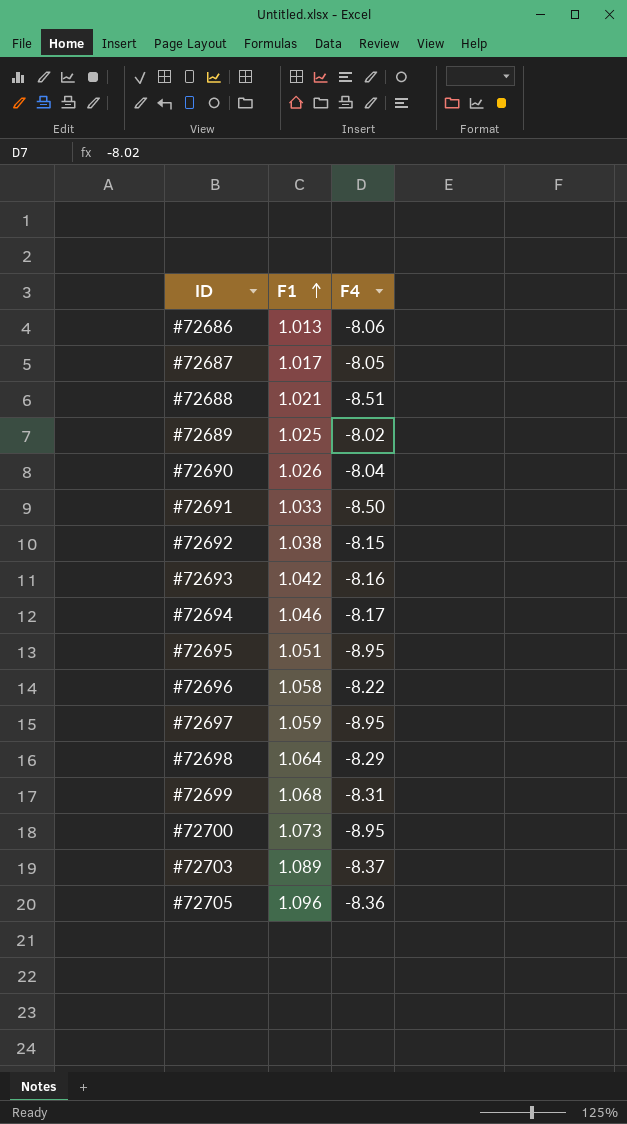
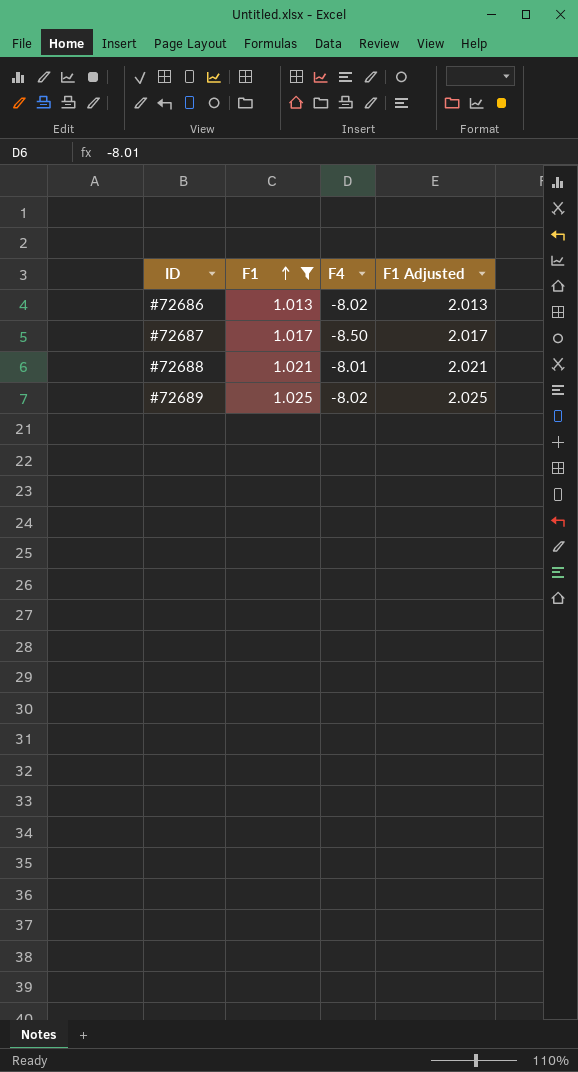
filter: none -> F1 <= 1.025
column F1 Adjusted | formula: none -> [F1] + 1
#72686 | F4: -8.06 -> -8.02
#72687 | F4: -8.05 -> -8.50
#72688 | F4: -8.51 -> -8.01

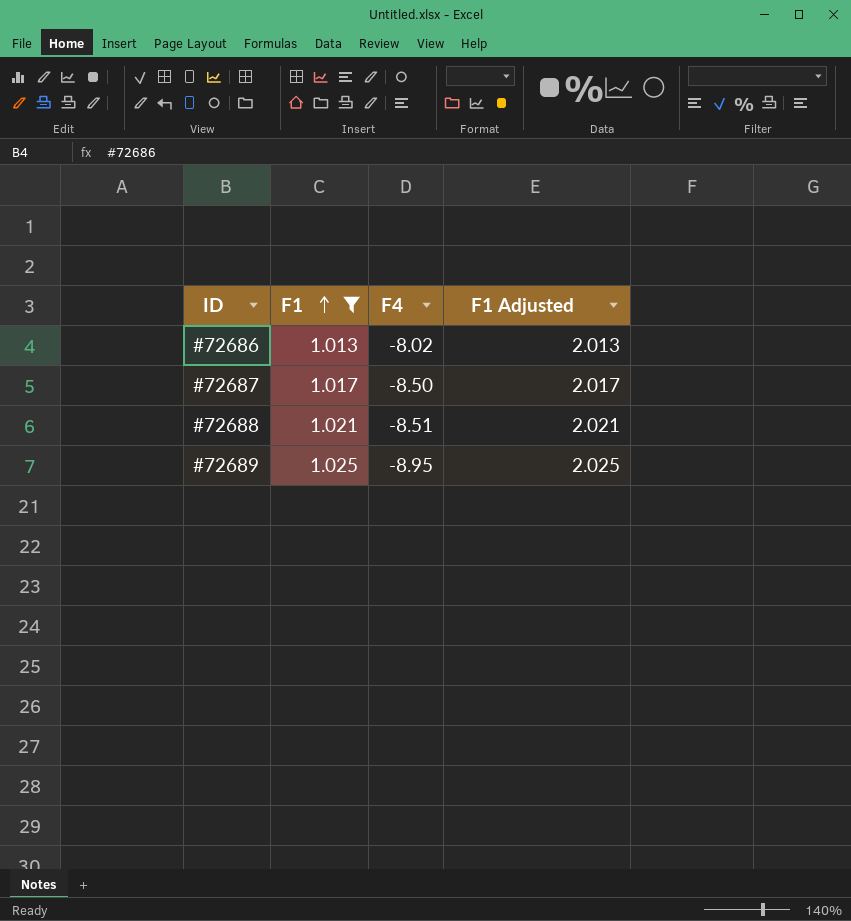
#72688 | F4: -8.01 -> -8.51
#72689 | F4: -8.02 -> -8.95

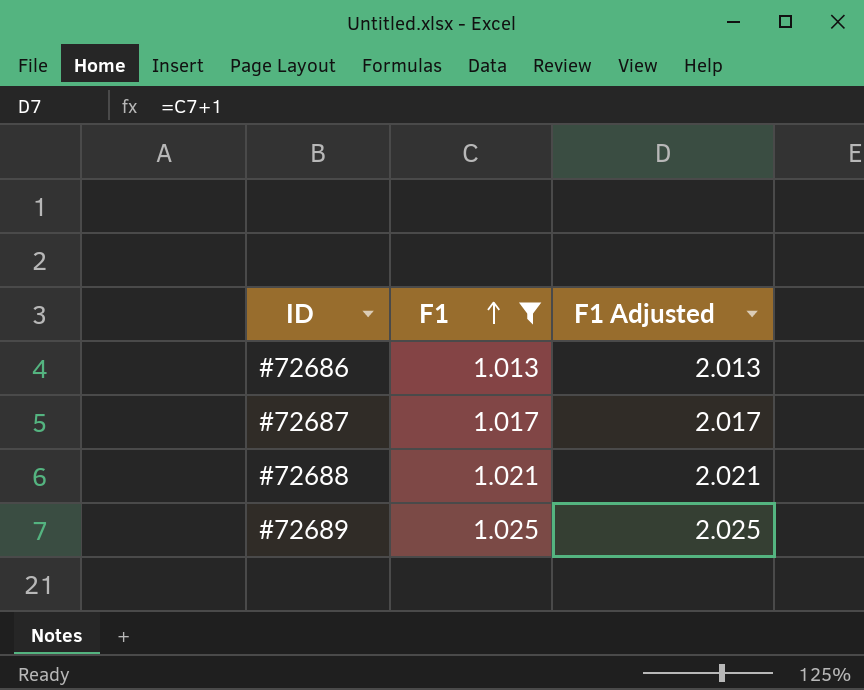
column F4 | position: 3 -> none

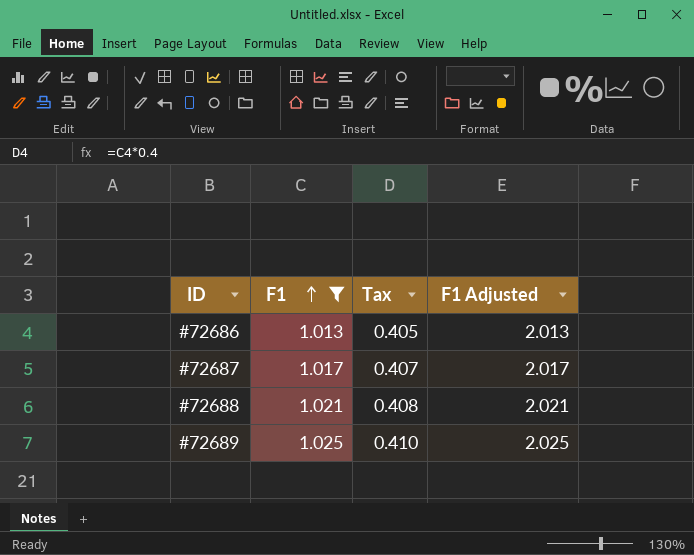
column Tax | formula: none -> [F1] * 0.4

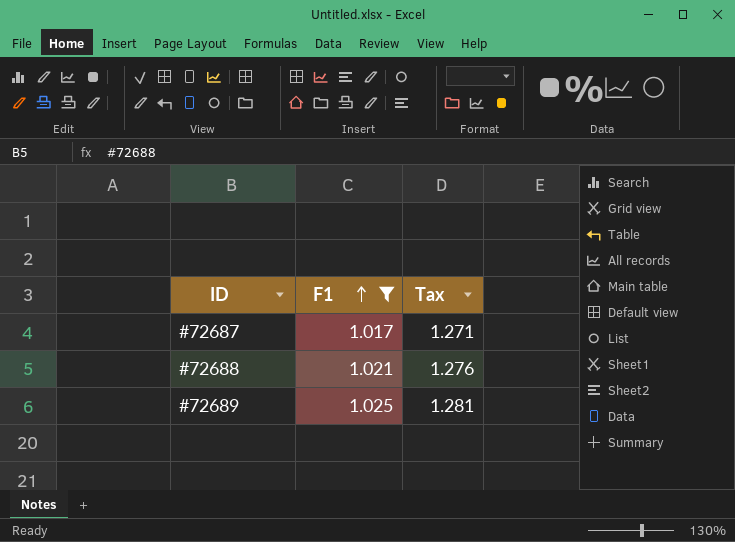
column F1 Adjusted | formula: [F1] + 1 -> none
column Tax | formula: [F1] * 0.4 -> [F1] * 1.25
row #72686: 1.013 | 0.405 | 2.013 -> none

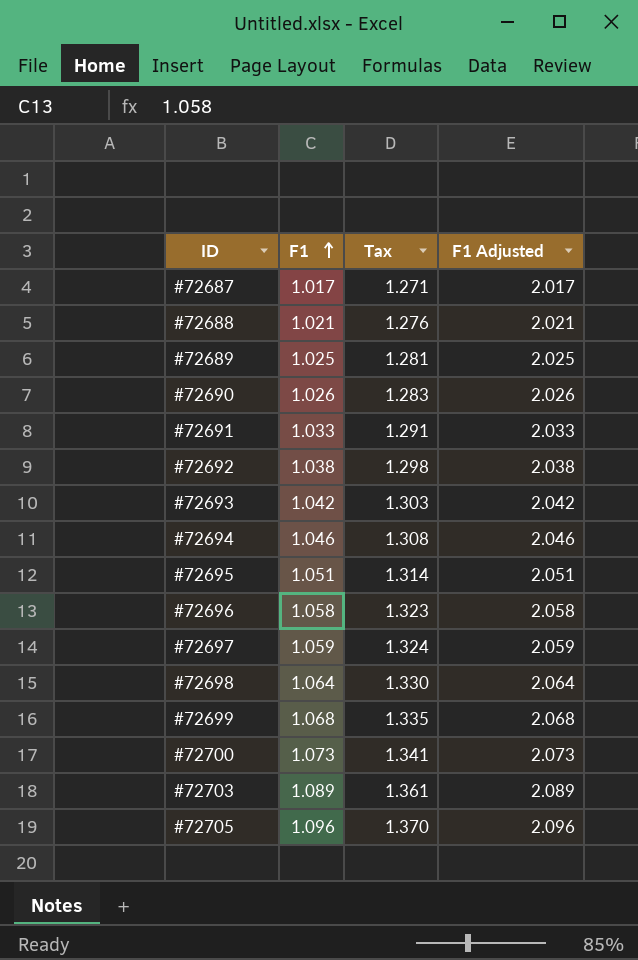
filter: F1 <= 1.025 -> none
column F1 Adjusted | formula: none -> [F1] + 1

